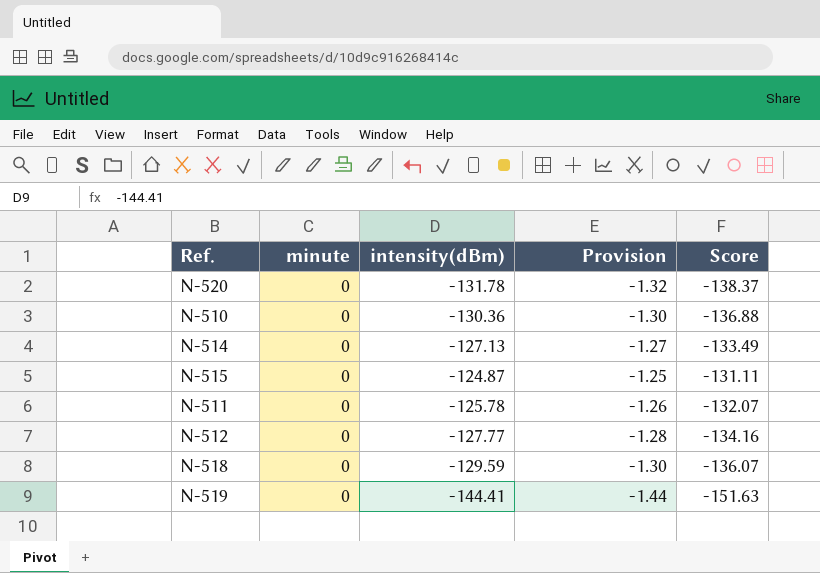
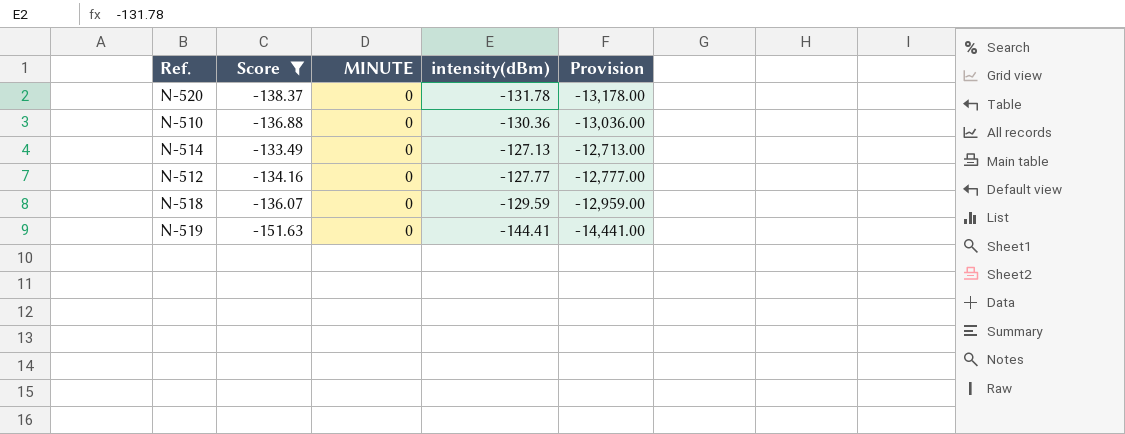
filter: none -> Score <= -133.49
column Score | position: 5 -> 2
column name: minute -> MINUTE
column Provision | formula: [intensity(dBm)] * 0.01 -> [intensity(dBm)] * 100

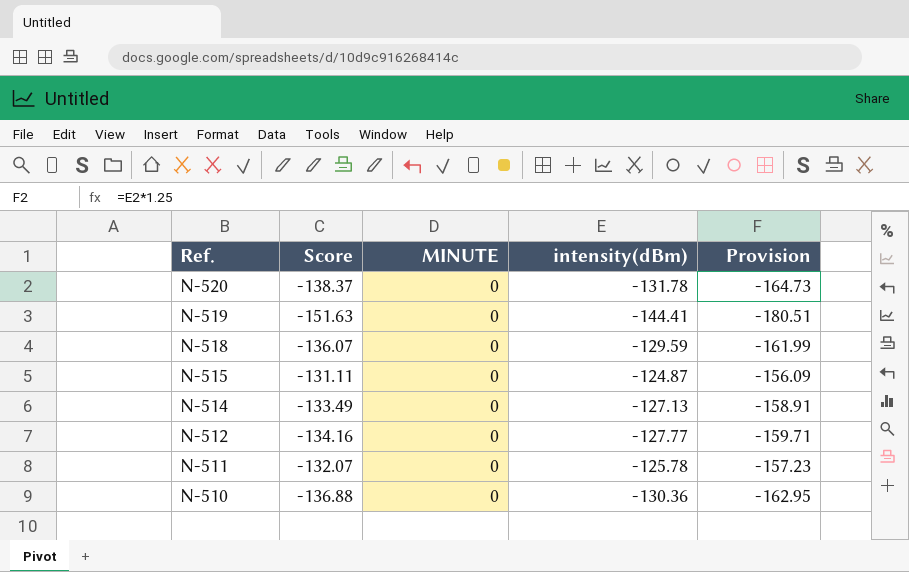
filter: Score <= -133.49 -> none
row order: none -> Ref. descending
column Provision | formula: [intensity(dBm)] * 100 -> [intensity(dBm)] * 1.25

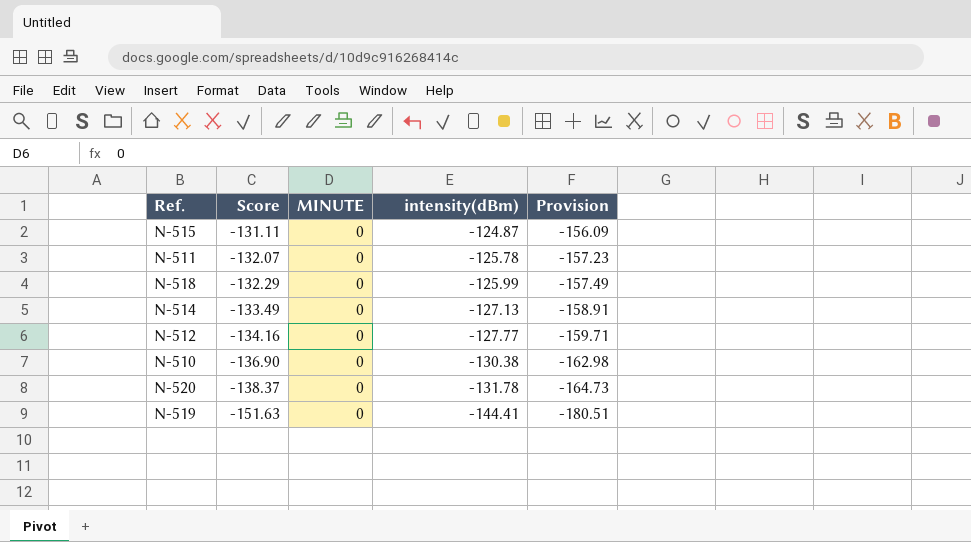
row order: Ref. descending -> Score descending
N-518 | Score: -136.07 -> -132.29
N-518 | intensity(dBm): -129.59 -> -125.99
N-518 | Provision: -161.99 -> -157.49
N-510 | Score: -136.88 -> -136.90
N-510 | intensity(dBm): -130.36 -> -130.38
N-510 | Provision: -162.95 -> -162.98

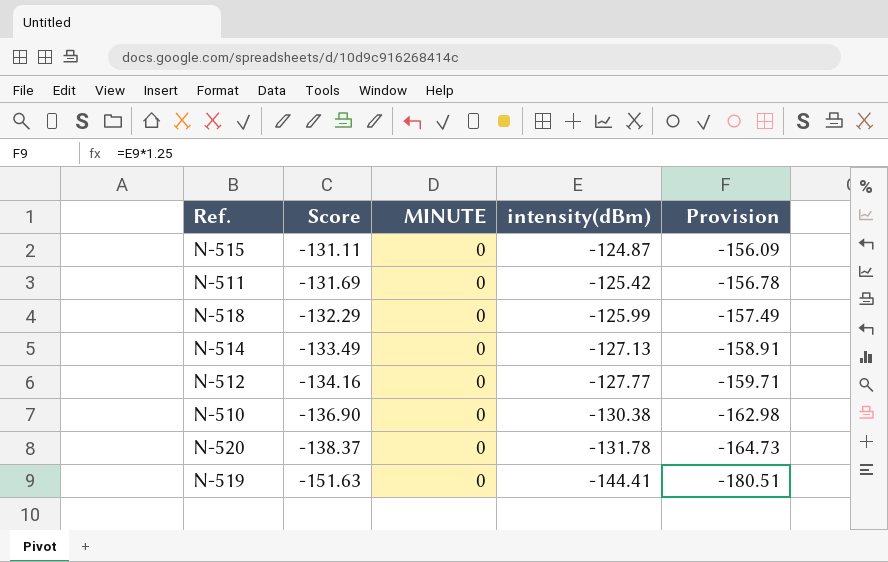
N-511 | Score: -132.07 -> -131.69
N-511 | intensity(dBm): -125.78 -> -125.42
N-511 | Provision: -157.23 -> -156.78

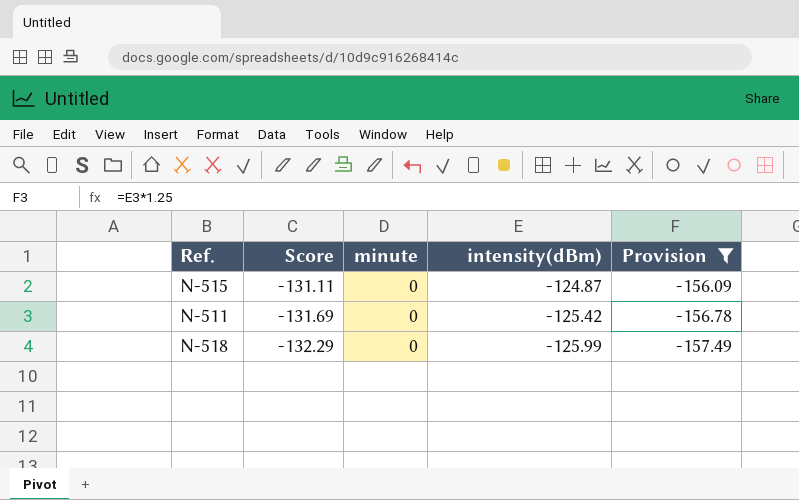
filter: none -> Provision >= -157.49
column name: MINUTE -> minute

